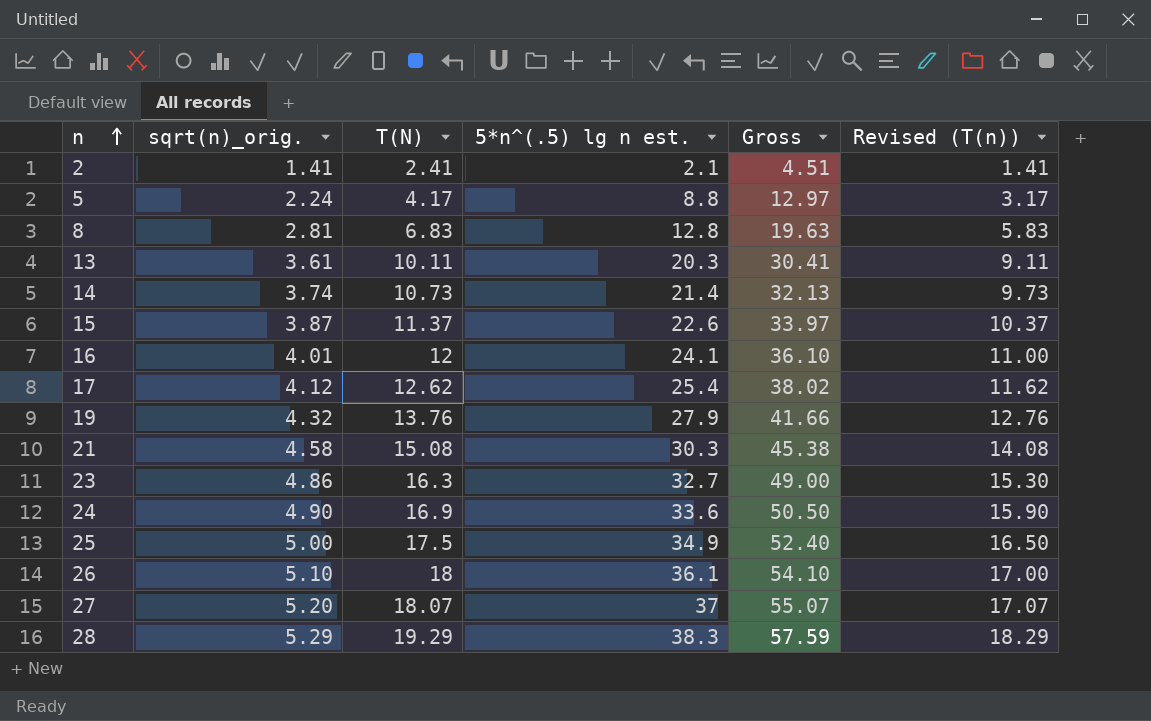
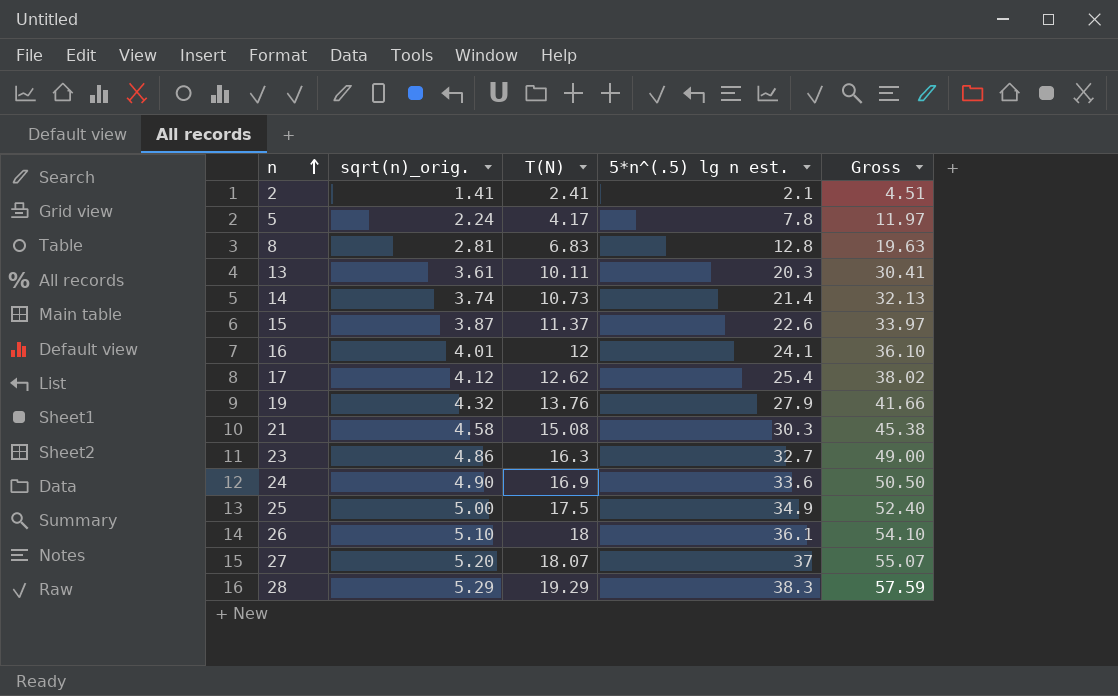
column Revised (T(n)) | formula: [T(N)] - 1 -> none
5 | 5*n^(.5) lg n est.: 8.8 -> 7.8
5 | Gross: 12.97 -> 11.97

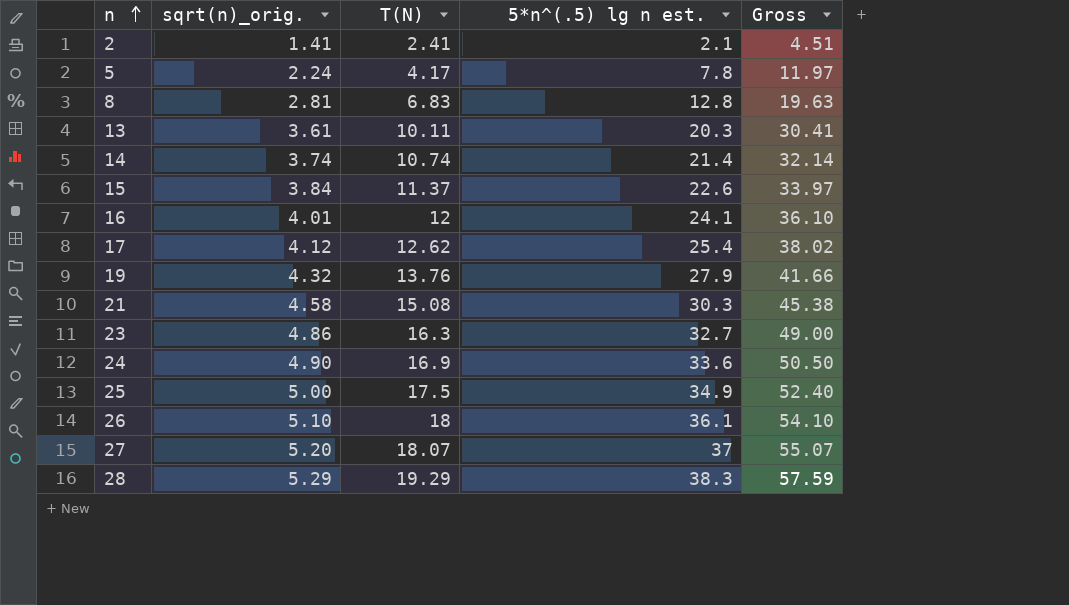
14 | T(N): 10.73 -> 10.74
14 | Gross: 32.13 -> 32.14
15 | sqrt(n)_orig.: 3.87 -> 3.84

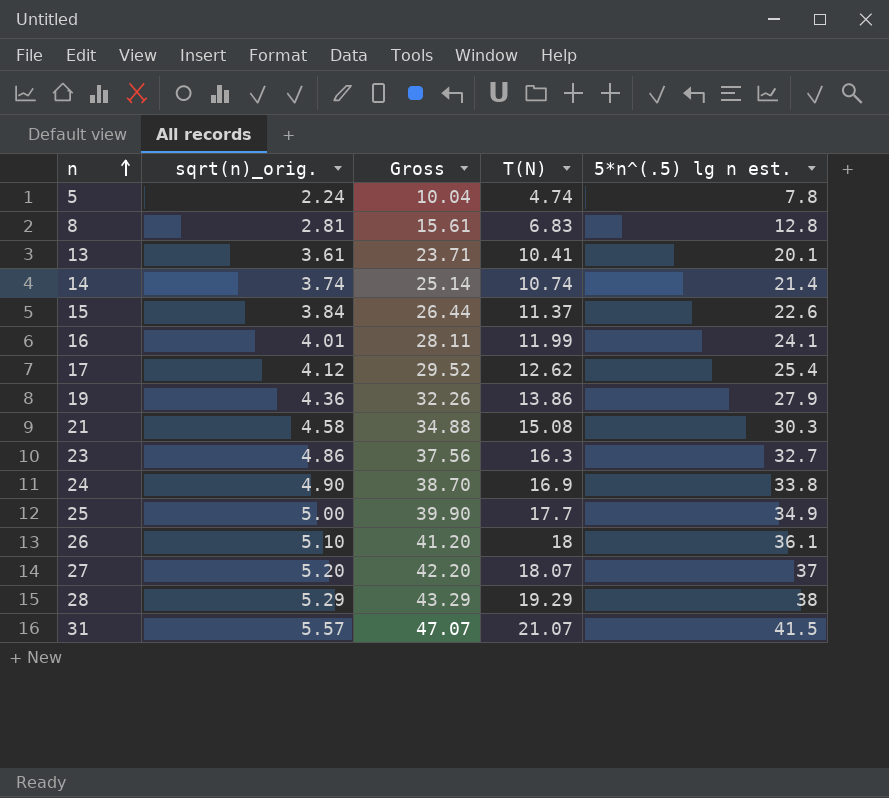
column Gross | formula: [T(N)] + [5*n^(.5) lg n est.] -> [sqrt(n)_orig.] + [5*n^(.5) lg n est.]
column Gross | position: 5 -> 3
row 2: 1.41 | 2.41 | 2.1 | 4.51 -> none
5 | T(N): 4.17 -> 4.74
13 | T(N): 10.11 -> 10.41
13 | 5*n^(.5) lg n est.: 20.3 -> 20.1
16 | T(N): 12 -> 11.99
19 | sqrt(n)_orig.: 4.32 -> 4.36
19 | T(N): 13.76 -> 13.86
24 | 5*n^(.5) lg n est.: 33.6 -> 33.8
25 | T(N): 17.5 -> 17.7
28 | 5*n^(.5) lg n est.: 38.3 -> 38
row 31: none -> 5.57 | 47.07 | 21.07 | 41.5

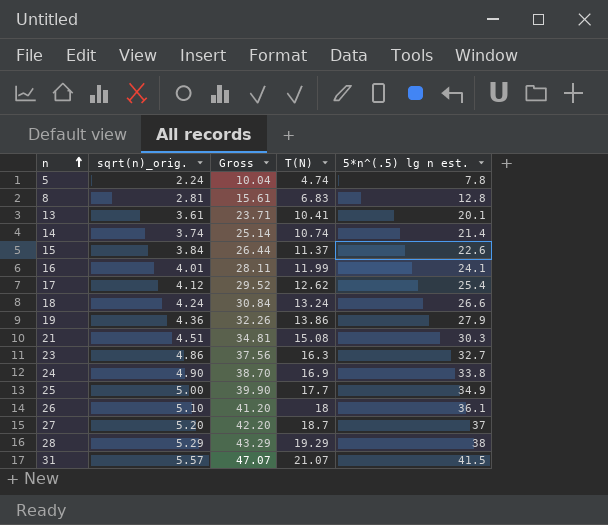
row 18: none -> 4.24 | 30.84 | 13.24 | 26.6
21 | sqrt(n)_orig.: 4.58 -> 4.51
21 | Gross: 34.88 -> 34.81
27 | T(N): 18.07 -> 18.7

